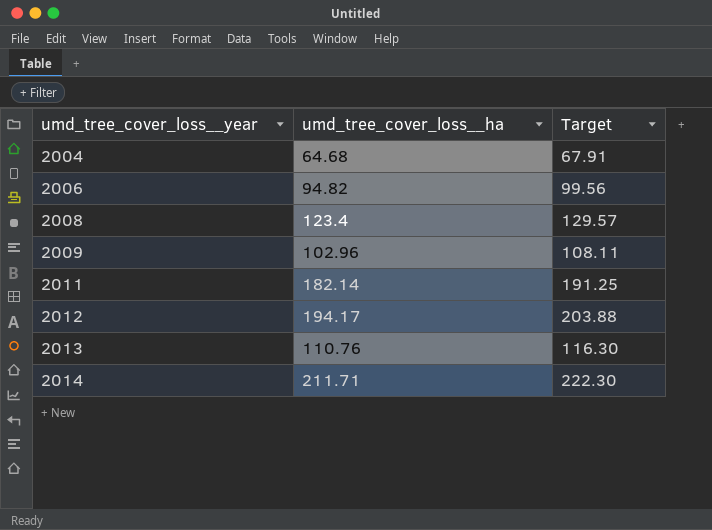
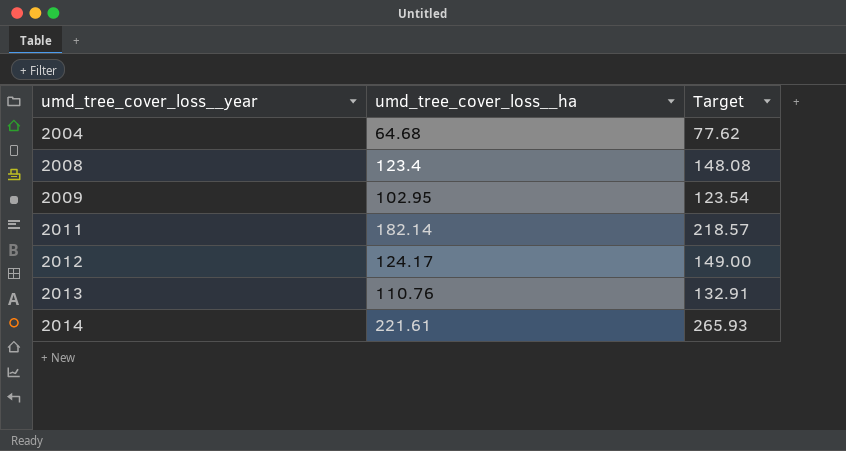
column Target | formula: [umd_tree_cover_loss__ha] * 1.05 -> [umd_tree_cover_loss__ha] * 1.2
row 2006: 94.82 | 99.56 -> none
2009 | umd_tree_cover_loss__ha: 102.96 -> 102.95
2012 | umd_tree_cover_loss__ha: 194.17 -> 124.17
2014 | umd_tree_cover_loss__ha: 211.71 -> 221.61

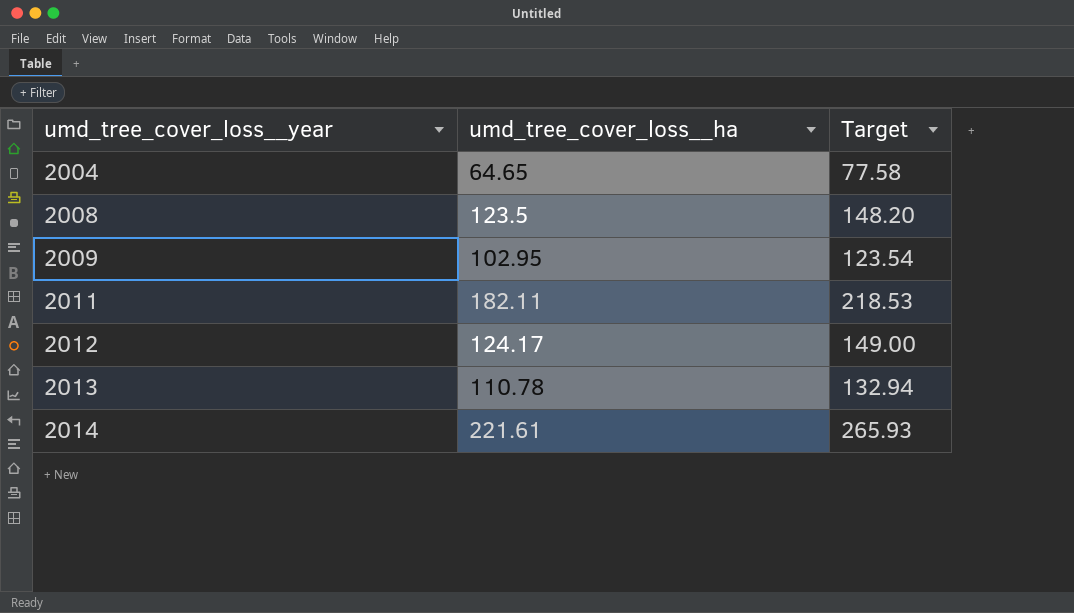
2004 | umd_tree_cover_loss__ha: 64.68 -> 64.65
2004 | Target: 77.62 -> 77.58
2008 | umd_tree_cover_loss__ha: 123.4 -> 123.5
2008 | Target: 148.08 -> 148.20
2011 | umd_tree_cover_loss__ha: 182.14 -> 182.11
2011 | Target: 218.57 -> 218.53
2013 | umd_tree_cover_loss__ha: 110.76 -> 110.78
2013 | Target: 132.91 -> 132.94

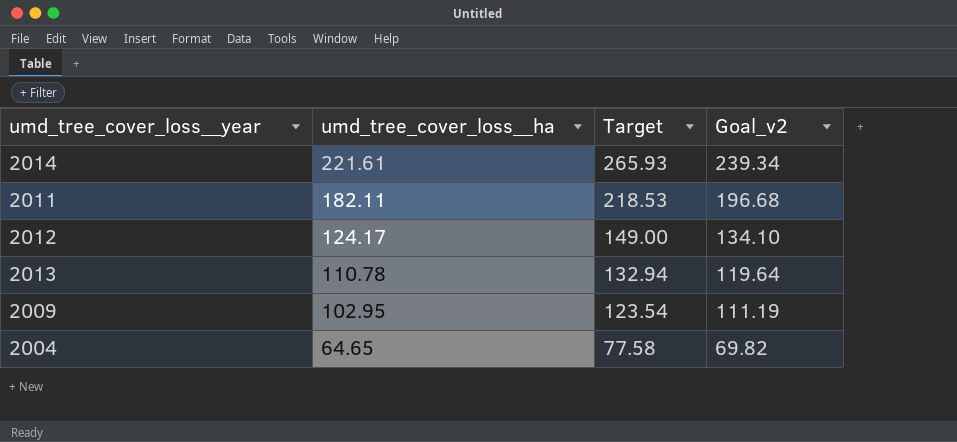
row order: umd_tree_cover_loss__year ascending -> umd_tree_cover_loss__ha descending
column Goal_v2 | formula: none -> [umd_tree_cover_loss__ha] * 1.08
row 2008: 123.5 | 148.20 -> none

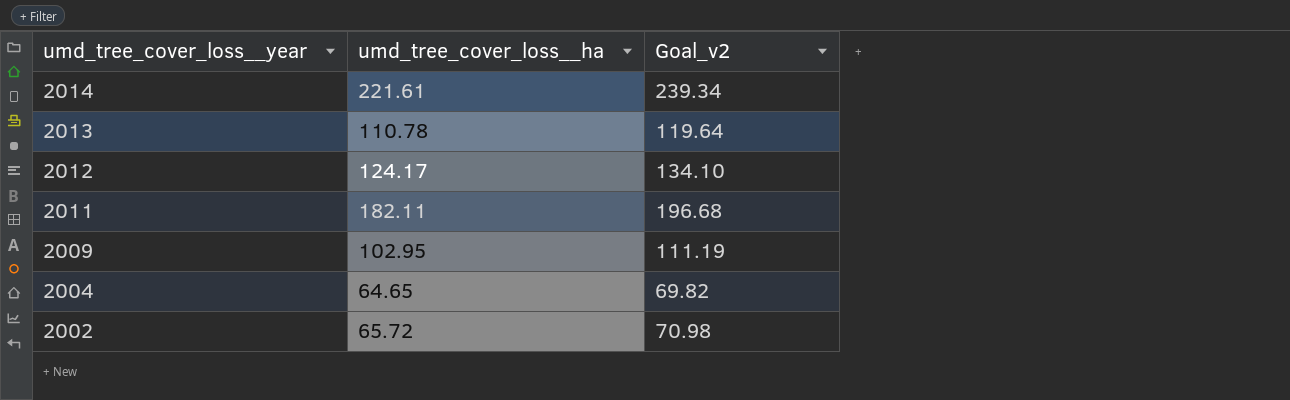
row order: umd_tree_cover_loss__ha descending -> umd_tree_cover_loss__year descending
column Target | formula: [umd_tree_cover_loss__ha] * 1.2 -> none
row 2002: none -> 65.72 | 70.98

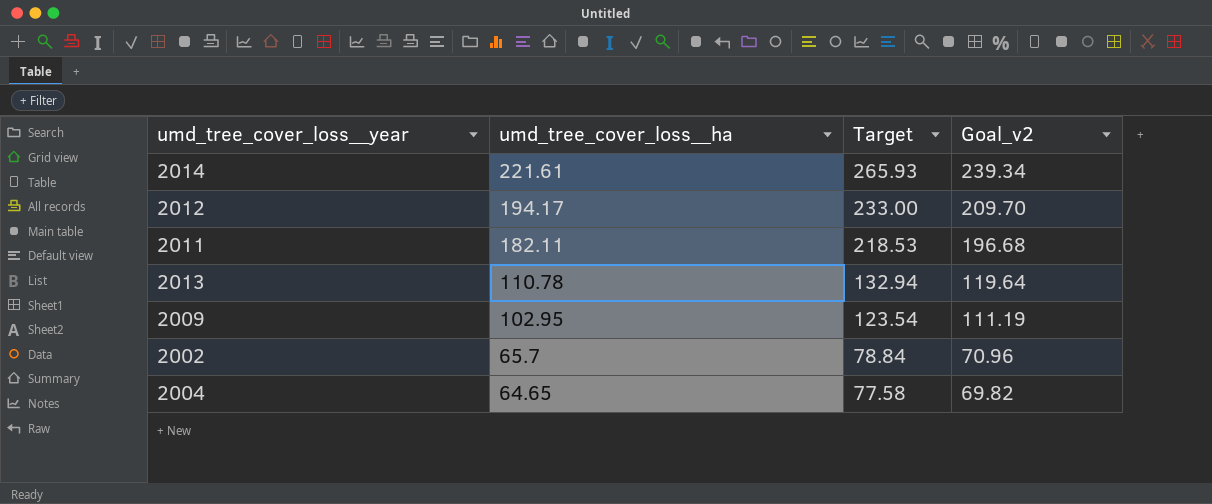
row order: umd_tree_cover_loss__year descending -> umd_tree_cover_loss__ha descending
column Target | formula: none -> [umd_tree_cover_loss__ha] * 1.2
2012 | umd_tree_cover_loss__ha: 124.17 -> 194.17
2012 | Goal_v2: 134.10 -> 209.70
2002 | umd_tree_cover_loss__ha: 65.72 -> 65.7
2002 | Goal_v2: 70.98 -> 70.96

